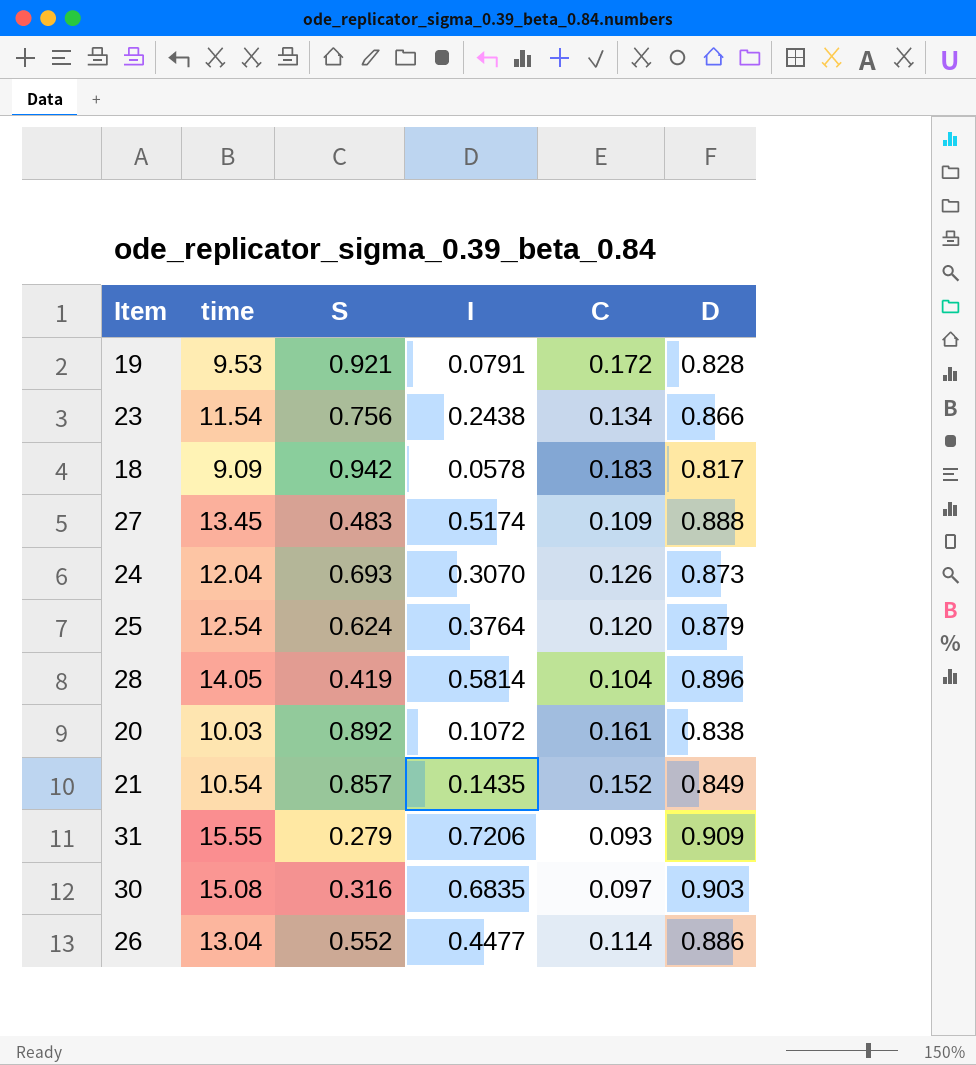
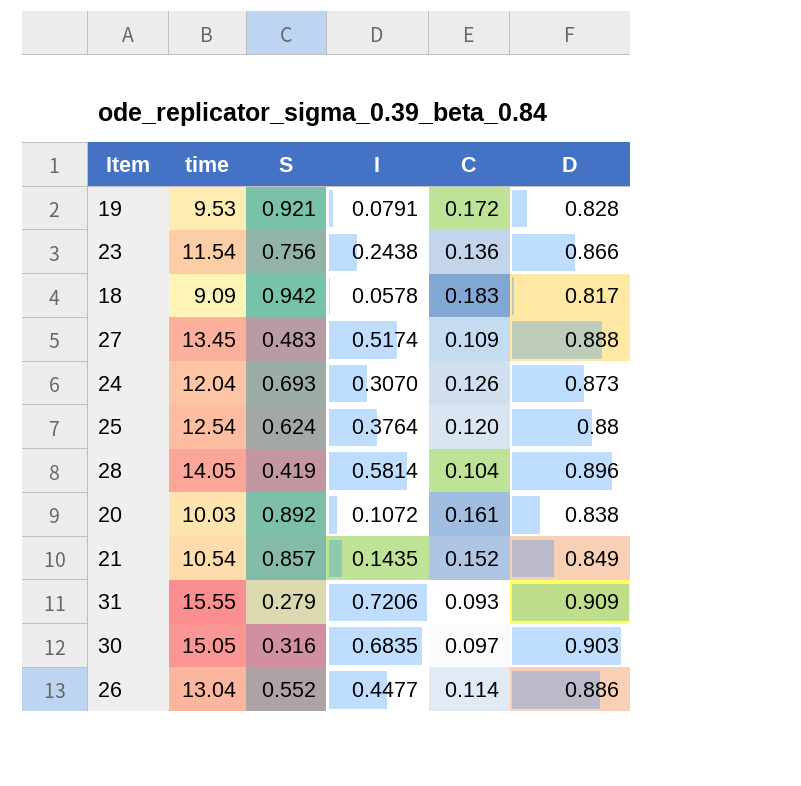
23 | C: 0.134 -> 0.136
25 | D: 0.879 -> 0.88
30 | time: 15.08 -> 15.05

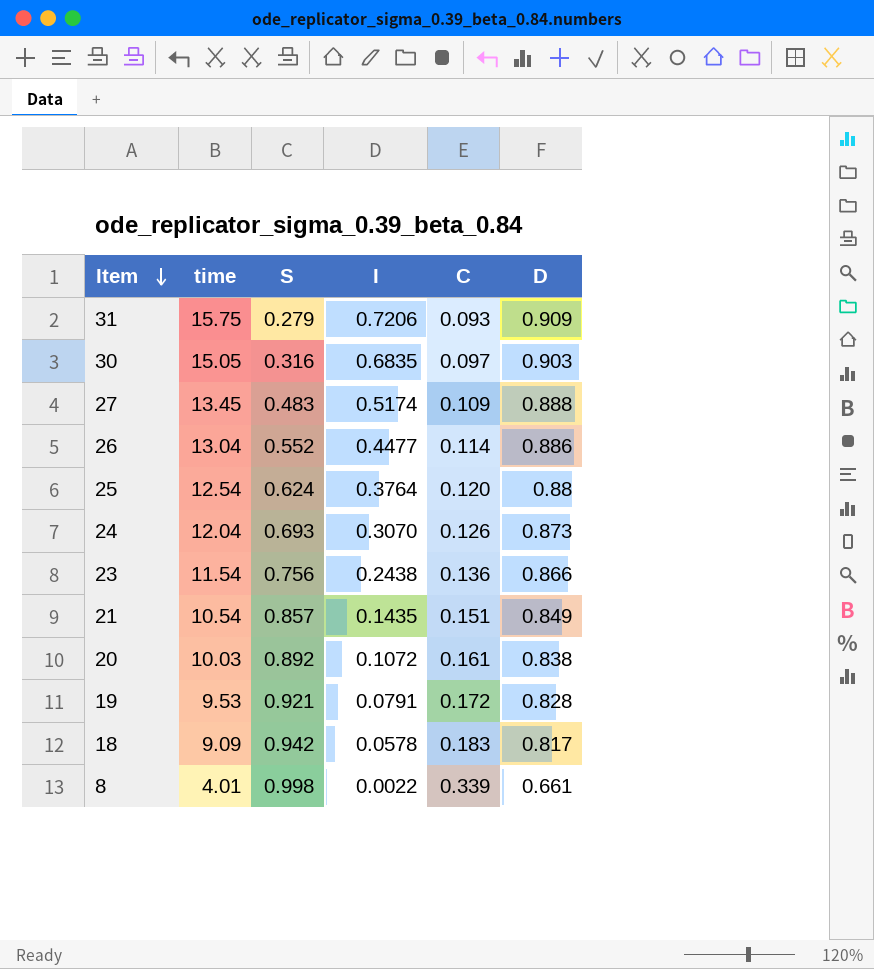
row order: none -> Item descending
row 28: 14.05 | 0.419 | 0.5814 | 0.104 | 0.896 -> none
31 | time: 15.55 -> 15.75
21 | C: 0.152 -> 0.151
row 8: none -> 4.01 | 0.998 | 0.0022 | 0.339 | 0.661

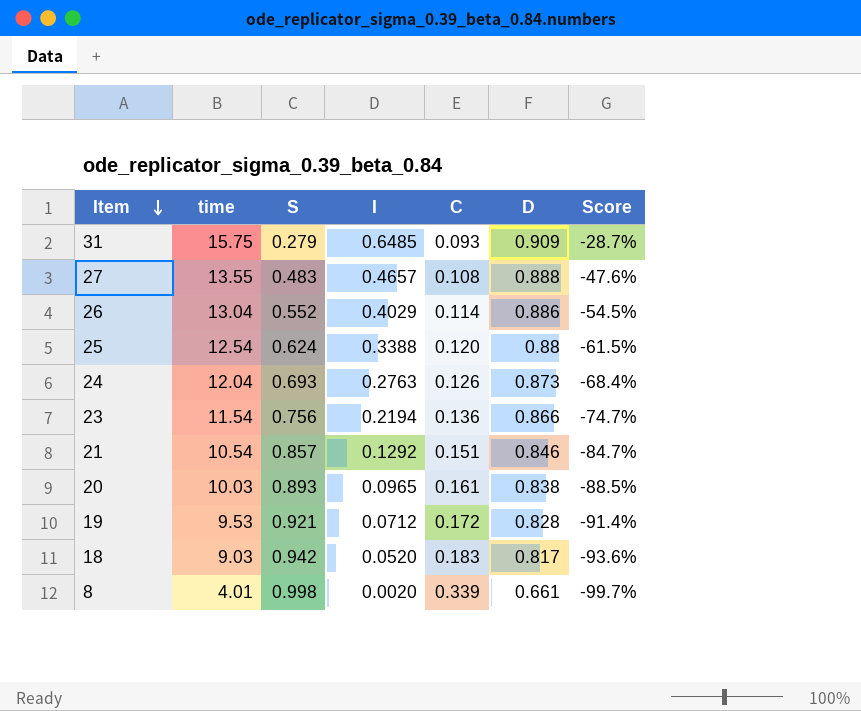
column Score | formula: none -> ([I] - [D]) / [D]
row 30: 15.05 | 0.316 | 0.6835 | 0.097 | 0.903 -> none
31 | I: 0.7206 -> 0.6485
27 | time: 13.45 -> 13.55
27 | I: 0.5174 -> 0.4657
27 | C: 0.109 -> 0.108
26 | I: 0.4477 -> 0.4029
25 | I: 0.3764 -> 0.3388
24 | I: 0.3070 -> 0.2763
23 | I: 0.2438 -> 0.2194
21 | I: 0.1435 -> 0.1292
21 | D: 0.849 -> 0.846
20 | S: 0.892 -> 0.893
20 | I: 0.1072 -> 0.0965
19 | I: 0.0791 -> 0.0712
18 | time: 9.09 -> 9.03
18 | I: 0.0578 -> 0.0520
8 | I: 0.0022 -> 0.0020

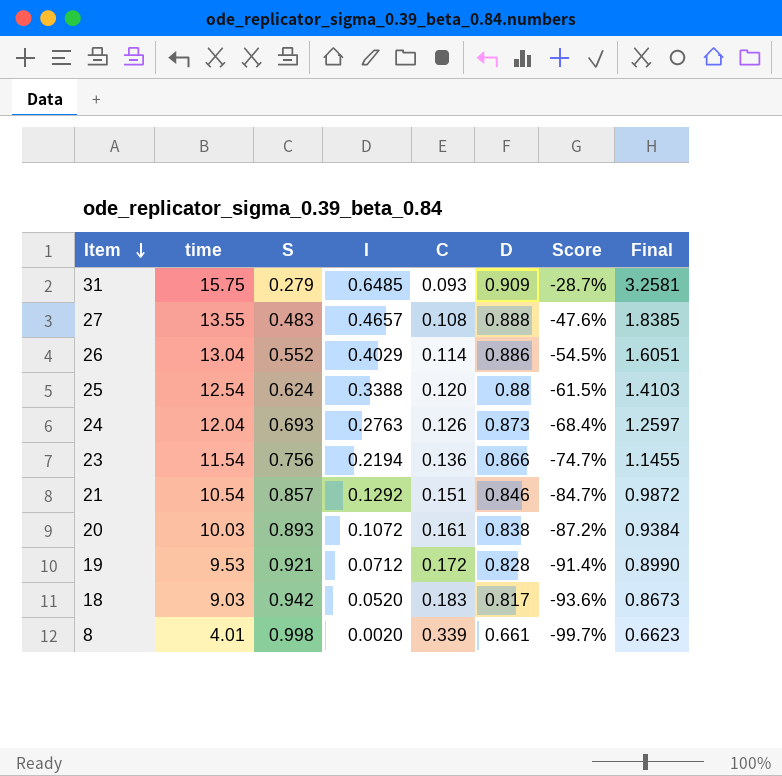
column Final | formula: none -> [D] / [S]
20 | I: 0.0965 -> 0.1072
20 | Score: -88.5% -> -87.2%

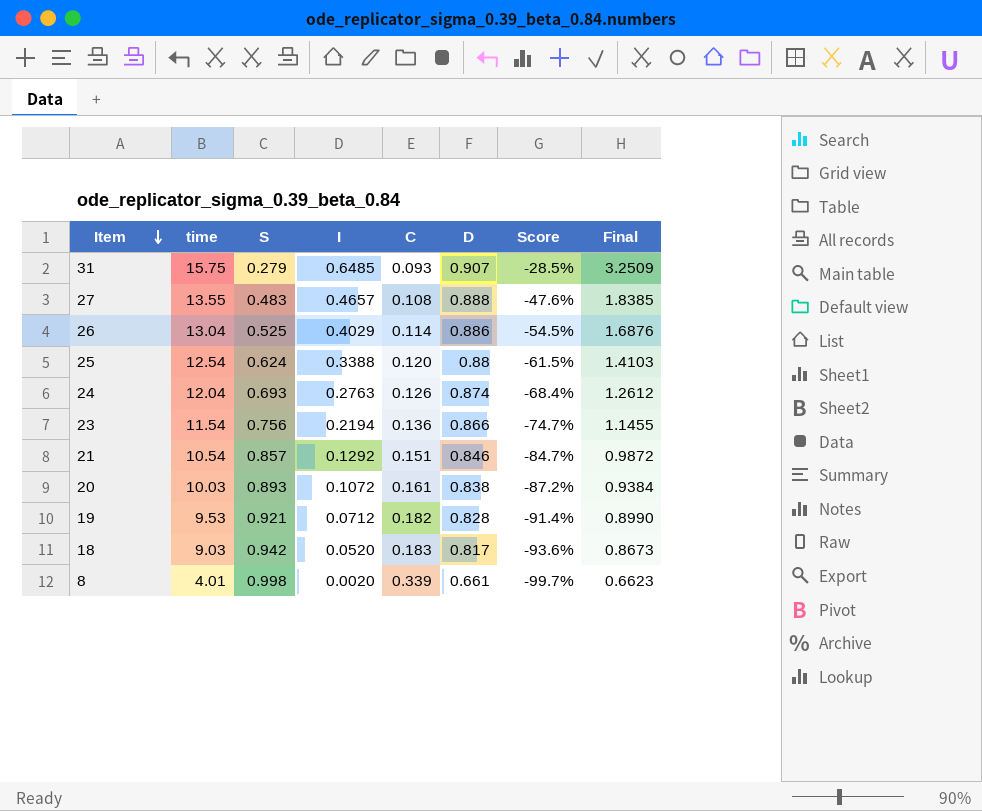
31 | D: 0.909 -> 0.907
31 | Score: -28.7% -> -28.5%
31 | Final: 3.2581 -> 3.2509
26 | S: 0.552 -> 0.525
26 | Final: 1.6051 -> 1.6876
24 | D: 0.873 -> 0.874
24 | Final: 1.2597 -> 1.2612
19 | C: 0.172 -> 0.182

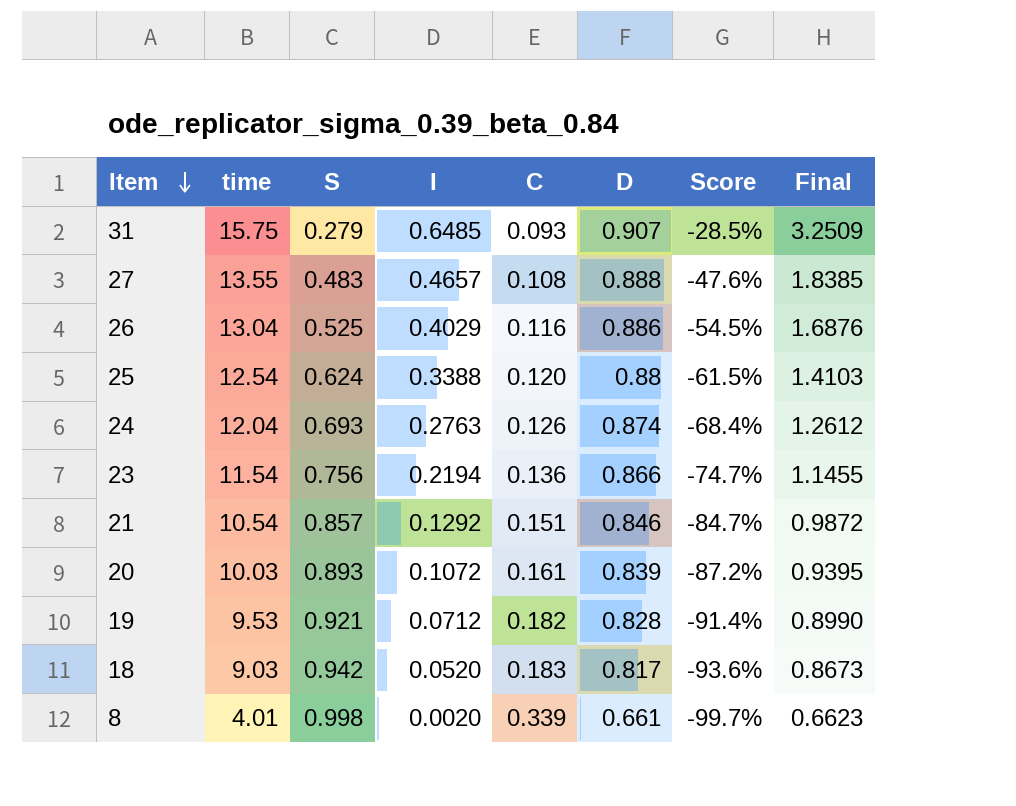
26 | C: 0.114 -> 0.116
20 | D: 0.838 -> 0.839
20 | Final: 0.9384 -> 0.9395

